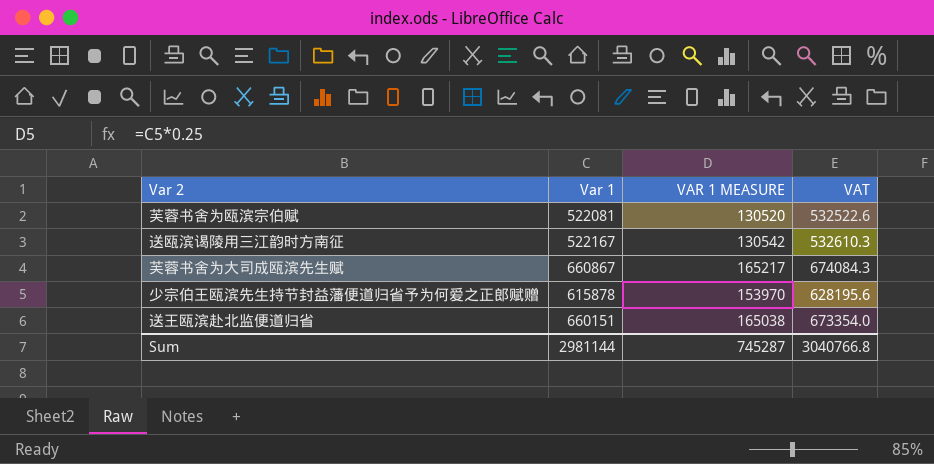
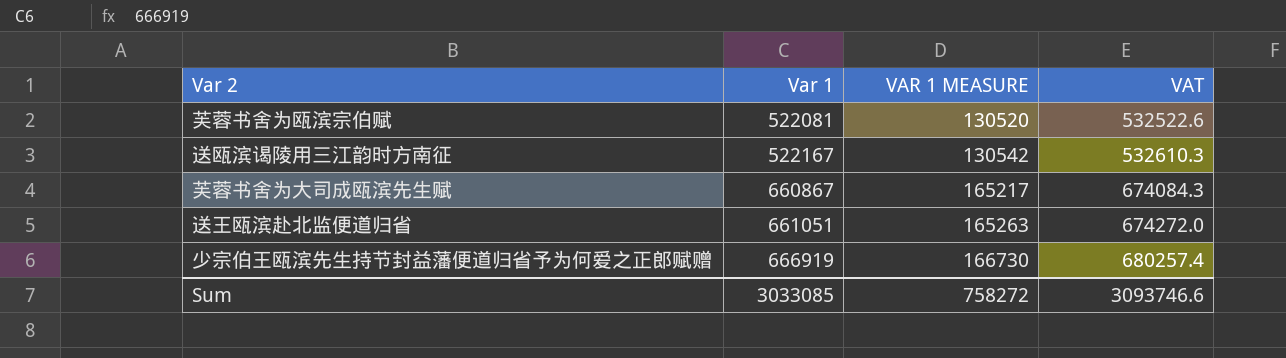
row order: none -> Var 1 ascending
送王瓯滨赴北监便道归省 | Var 1: 660151 -> 661051
送王瓯滨赴北监便道归省 | VAR 1 MEASURE: 165038 -> 165263
送王瓯滨赴北监便道归省 | VAT: 673354.0 -> 674272.0
少宗伯王瓯滨先生持节封益藩便道归省予为何爱之正郎赋赠 | Var 1: 615878 -> 666919
少宗伯王瓯滨先生持节封益藩便道归省予为何爱之正郎赋赠 | VAR 1 MEASURE: 153970 -> 166730
少宗伯王瓯滨先生持节封益藩便道归省予为何爱之正郎赋赠 | VAT: 628195.6 -> 680257.4
Sum | Var 1: 2981144 -> 3033085
Sum | VAR 1 MEASURE: 745287 -> 758272
Sum | VAT: 3040766.8 -> 3093746.6

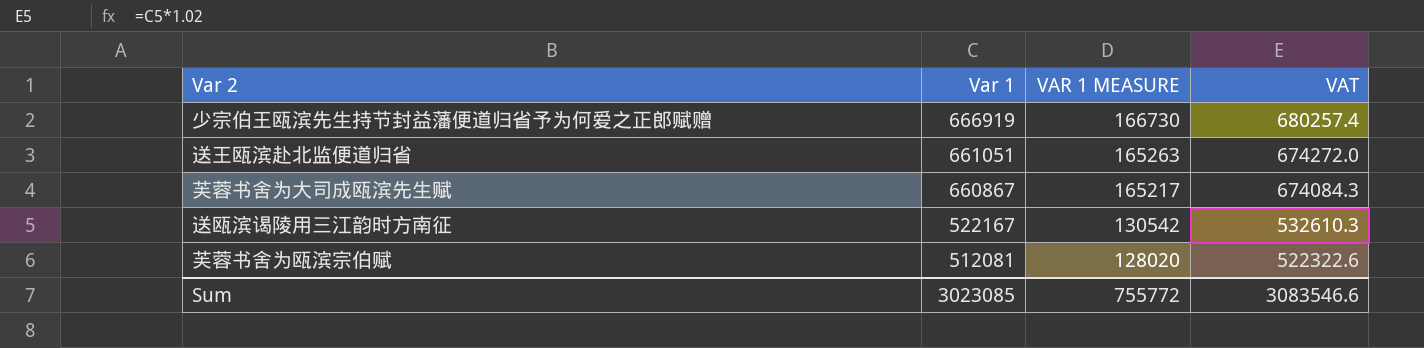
row order: Var 1 ascending -> Var 1 descending
芙蓉书舍为瓯滨宗伯赋 | Var 1: 522081 -> 512081
芙蓉书舍为瓯滨宗伯赋 | VAR 1 MEASURE: 130520 -> 128020
芙蓉书舍为瓯滨宗伯赋 | VAT: 532522.6 -> 522322.6
Sum | Var 1: 3033085 -> 3023085
Sum | VAR 1 MEASURE: 758272 -> 755772
Sum | VAT: 3093746.6 -> 3083546.6

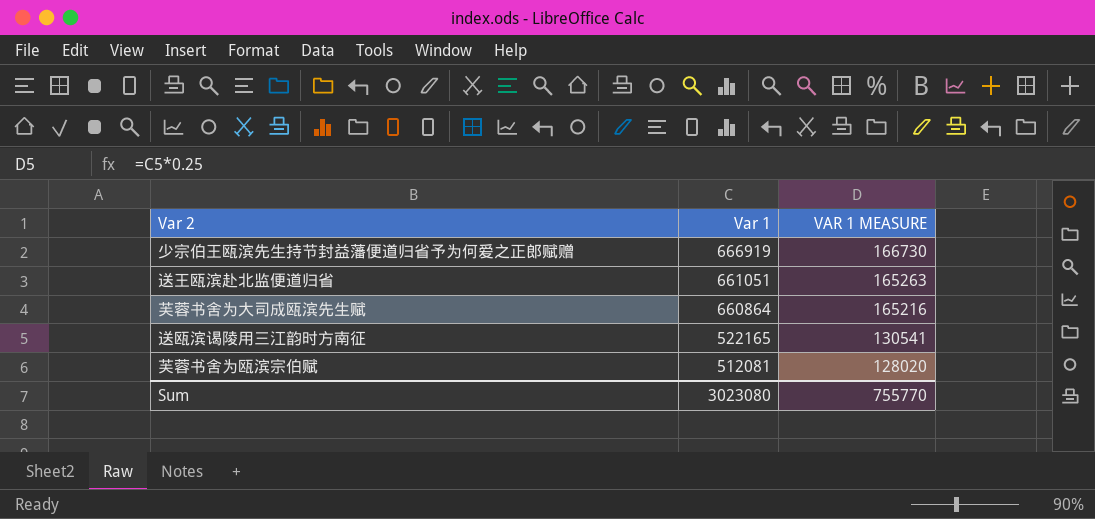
column VAT | formula: [Var 1] * 1.02 -> none
芙蓉书舍为大司成瓯滨先生赋 | Var 1: 660867 -> 660864
芙蓉书舍为大司成瓯滨先生赋 | VAR 1 MEASURE: 165217 -> 165216
送瓯滨谒陵用三江韵时方南征 | Var 1: 522167 -> 522165
送瓯滨谒陵用三江韵时方南征 | VAR 1 MEASURE: 130542 -> 130541
Sum | Var 1: 3023085 -> 3023080
Sum | VAR 1 MEASURE: 755772 -> 755770

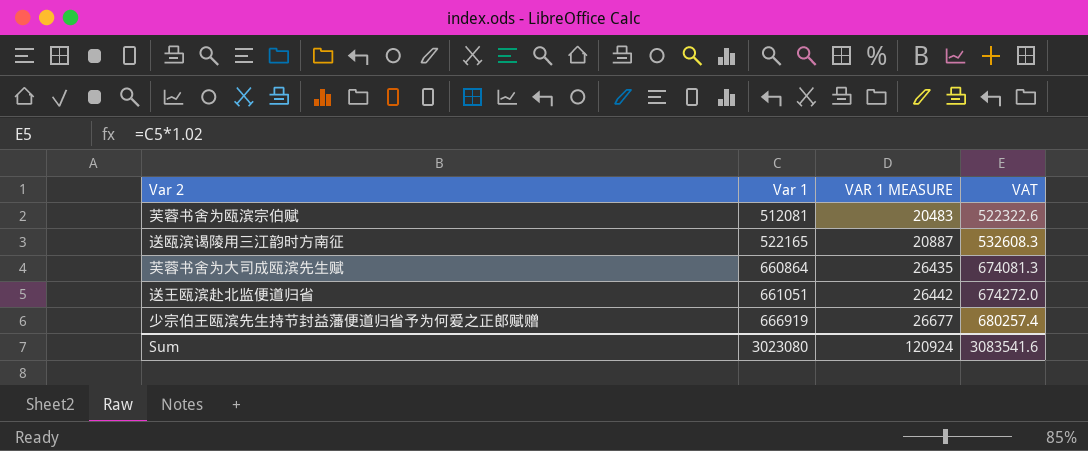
row order: Var 1 descending -> Var 1 ascending
column VAR 1 MEASURE | formula: [Var 1] * 0.25 -> [Var 1] * 0.04
column VAT | formula: none -> [Var 1] * 1.02
Sum | VAR 1 MEASURE: 755770 -> 120924

